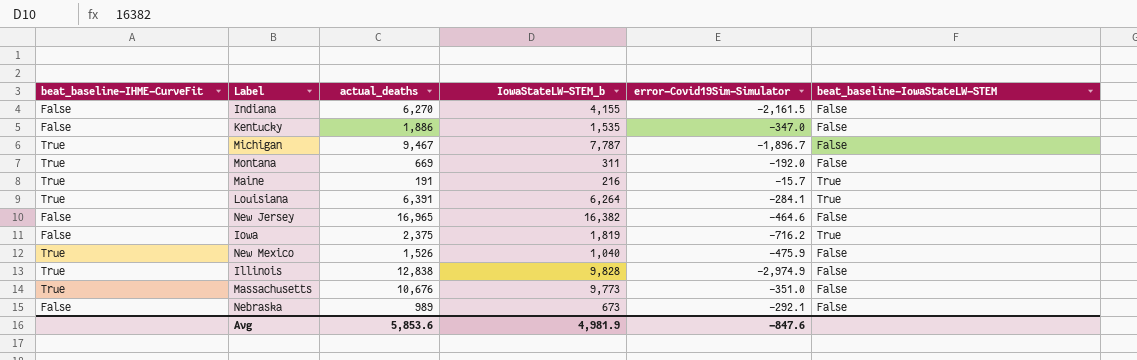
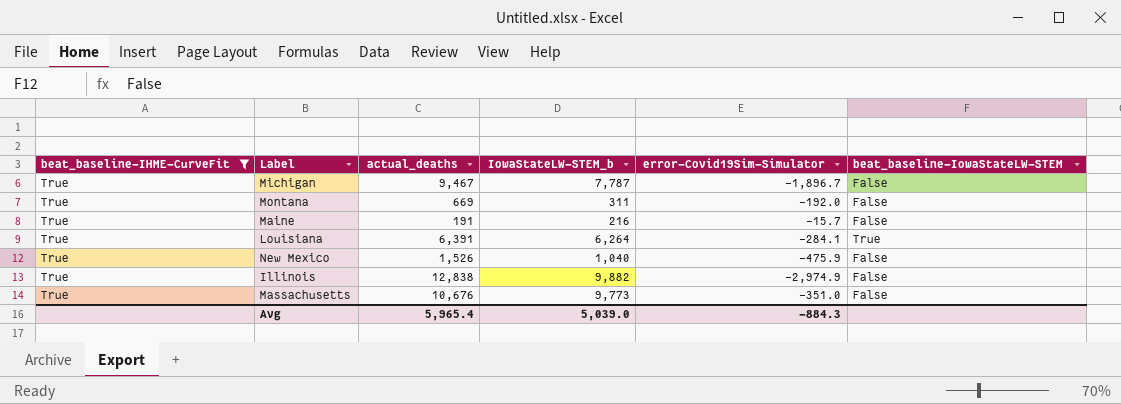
filter: none -> beat_baseline-IHME-CurveFit = True
Maine | beat_baseline-IowaStateLW-STEM: True -> False
Illinois | IowaStateLW-STEM_b: 9,828 -> 9,882
Avg | actual_deaths: 5,853.6 -> 5,965.4
Avg | IowaStateLW-STEM_b: 4,981.9 -> 5,039.0
Avg | error-Covid19Sim-Simulator: -847.6 -> -884.3

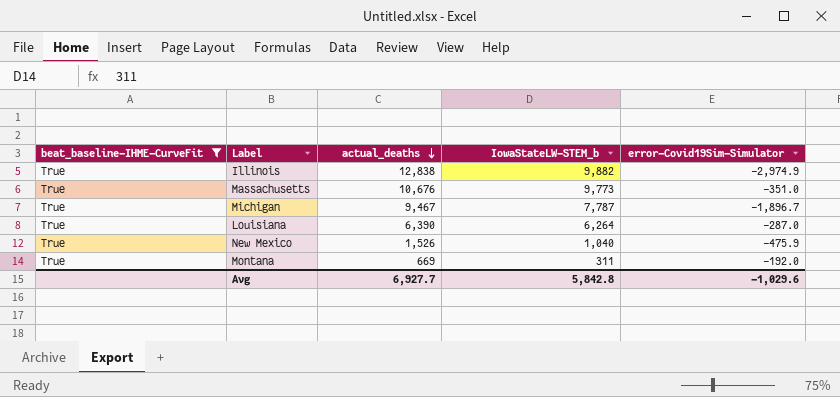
row order: none -> actual_deaths descending
column beat_baseline-IowaStateLW-STEM | position: 6 -> none
row Maine: True | 191 | 216 | -15.7 | False -> none
Louisiana | actual_deaths: 6,391 -> 6,390
Louisiana | error-Covid19Sim-Simulator: -284.1 -> -287.0
Avg | actual_deaths: 5,965.4 -> 6,927.7
Avg | IowaStateLW-STEM_b: 5,039.0 -> 5,842.8
Avg | error-Covid19Sim-Simulator: -884.3 -> -1,029.6

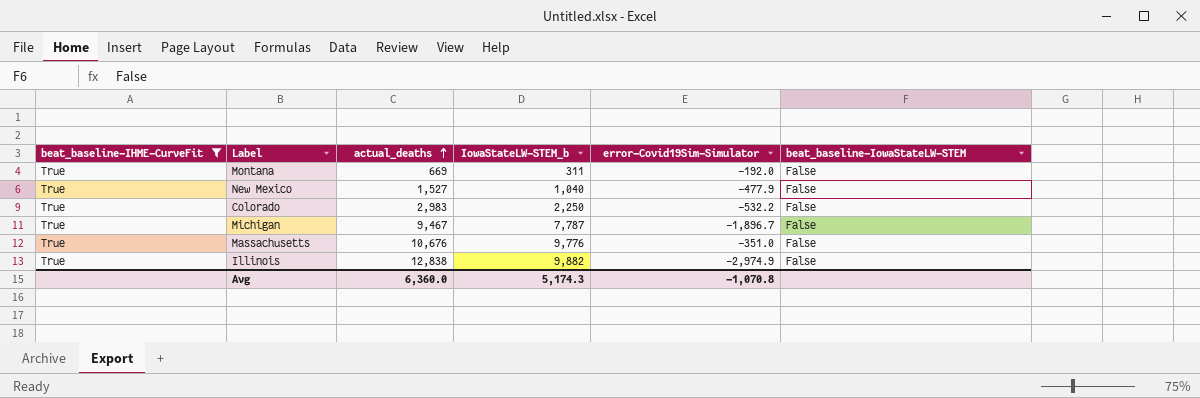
row order: actual_deaths descending -> actual_deaths ascending
column beat_baseline-IowaStateLW-STEM | position: none -> 6
row Louisiana: True | 6,390 | 6,264 | -287.0 -> none
New Mexico | actual_deaths: 1,526 -> 1,527
New Mexico | error-Covid19Sim-Simulator: -475.9 -> -477.9
row Colorado: none -> True | 2,983 | 2,250 | -532.2 | False
Massachusetts | IowaStateLW-STEM_b: 9,773 -> 9,776
Avg | actual_deaths: 6,927.7 -> 6,360.0
Avg | IowaStateLW-STEM_b: 5,842.8 -> 5,174.3
Avg | error-Covid19Sim-Simulator: -1,029.6 -> -1,070.8

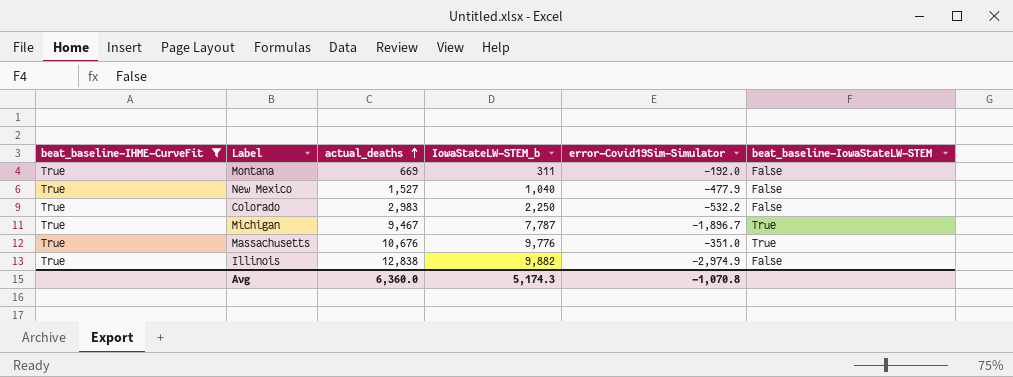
Michigan | beat_baseline-IowaStateLW-STEM: False -> True
Massachusetts | beat_baseline-IowaStateLW-STEM: False -> True

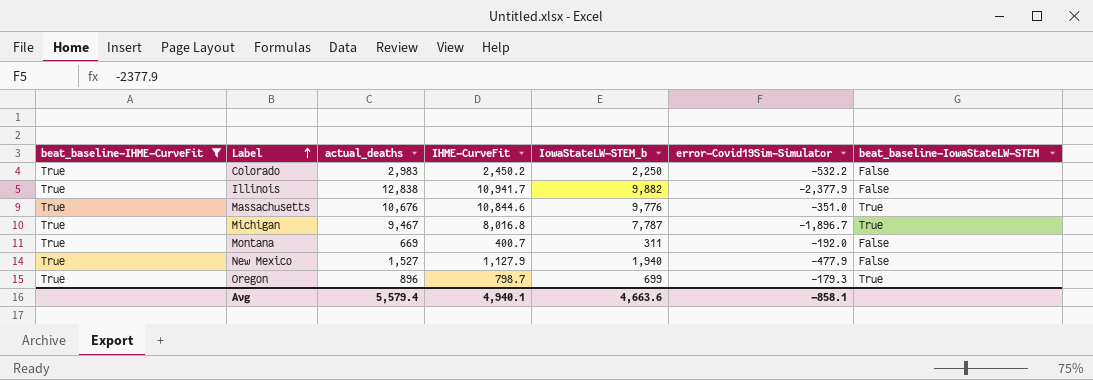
row order: actual_deaths ascending -> Label ascending
column IHME-CurveFit | position: none -> 4
Illinois | error-Covid19Sim-Simulator: -2,974.9 -> -2,377.9
New Mexico | IowaStateLW-STEM_b: 1,040 -> 1,940
row Oregon: none -> True | 896 | 798.7 | 699 | -179.3 | True
Avg | actual_deaths: 6,360.0 -> 5,579.4
Avg | IowaStateLW-STEM_b: 5,174.3 -> 4,663.6
Avg | error-Covid19Sim-Simulator: -1,070.8 -> -858.1

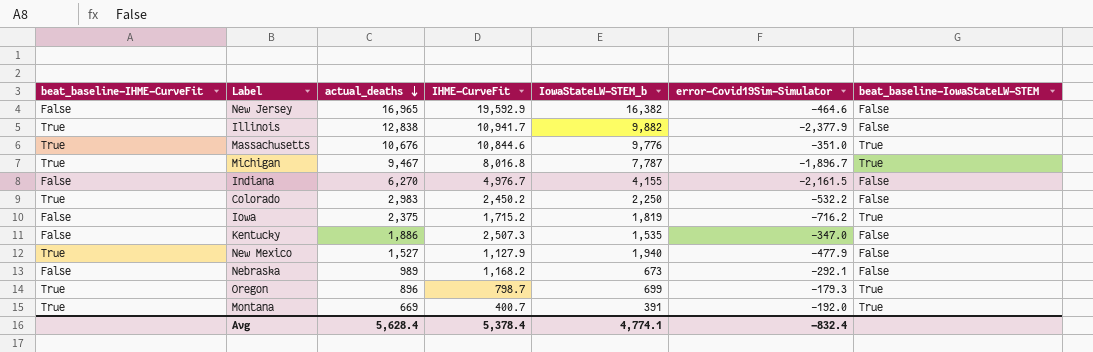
filter: beat_baseline-IHME-CurveFit = True -> none
row order: Label ascending -> actual_deaths descending
Montana | IowaStateLW-STEM_b: 311 -> 391
Montana | beat_baseline-IowaStateLW-STEM: False -> True
Avg | actual_deaths: 5,579.4 -> 5,628.4
Avg | IHME-CurveFit: 4,940.1 -> 5,378.4
Avg | IowaStateLW-STEM_b: 4,663.6 -> 4,774.1
Avg | error-Covid19Sim-Simulator: -858.1 -> -832.4

